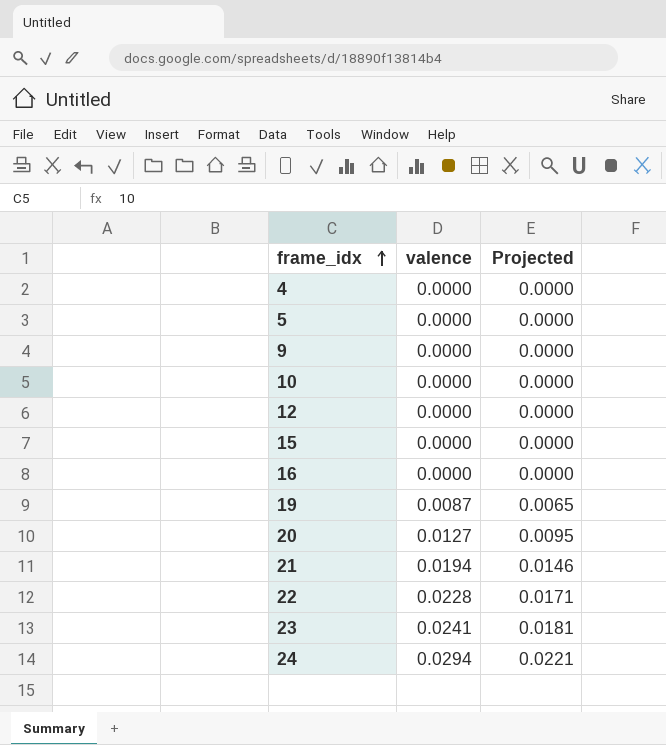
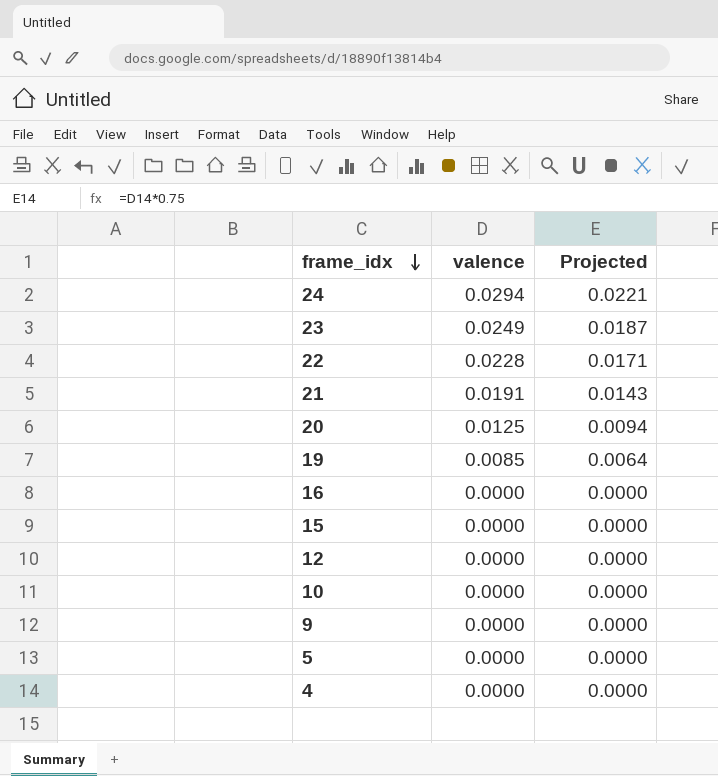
row order: frame_idx ascending -> frame_idx descending
23 | valence: 0.0241 -> 0.0249
23 | Projected: 0.0181 -> 0.0187
21 | valence: 0.0194 -> 0.0191
21 | Projected: 0.0146 -> 0.0143
20 | valence: 0.0127 -> 0.0125
20 | Projected: 0.0095 -> 0.0094
19 | valence: 0.0087 -> 0.0085
19 | Projected: 0.0065 -> 0.0064

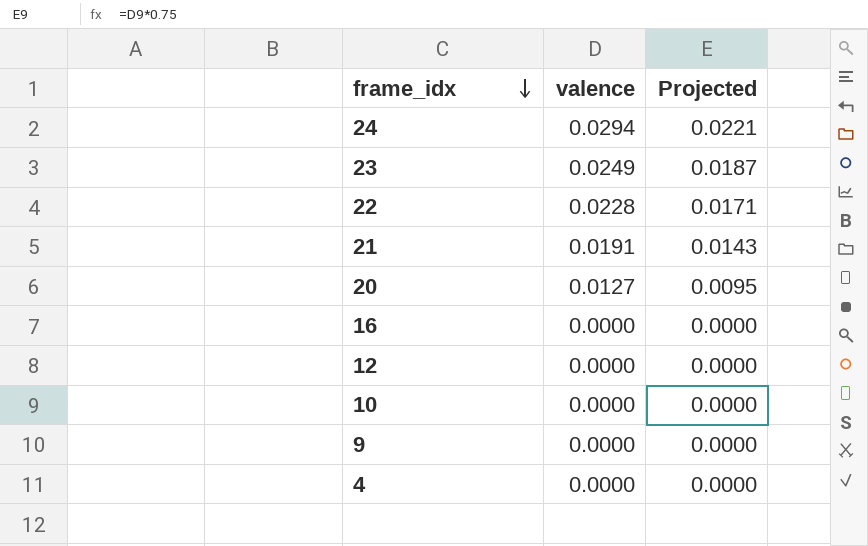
row 19: 0.0085 | 0.0064 -> none
row 15: 0.0000 | 0.0000 -> none
row 5: 0.0000 | 0.0000 -> none
20 | valence: 0.0125 -> 0.0127
20 | Projected: 0.0094 -> 0.0095

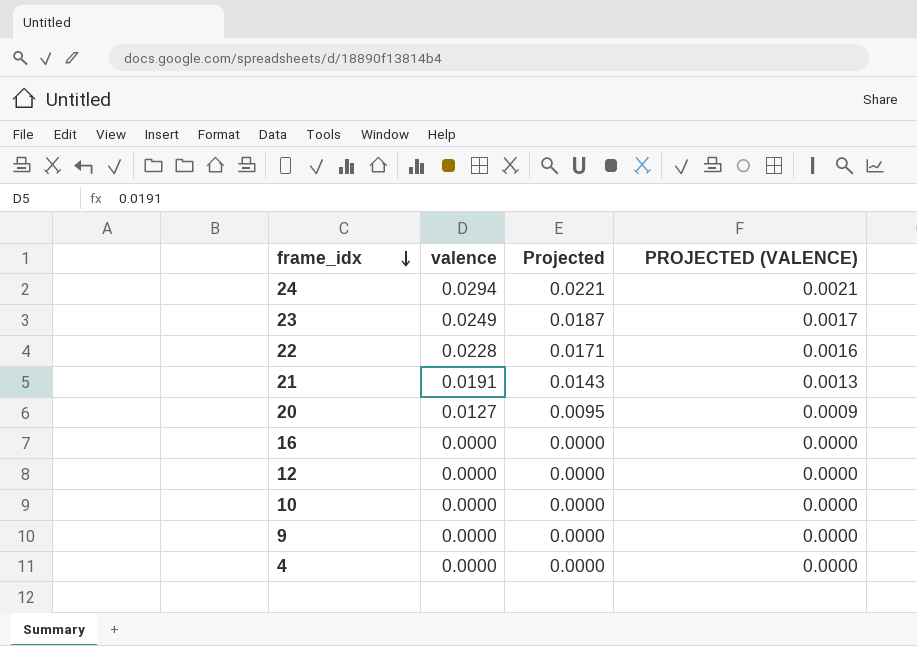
column PROJECTED (VALENCE) | formula: none -> [valence] * 0.07

